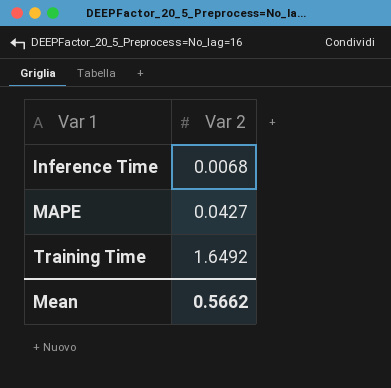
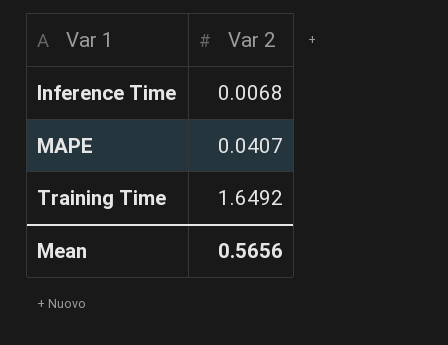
MAPE | Var 2: 0.0427 -> 0.0407
Mean | Var 2: 0.5662 -> 0.5656

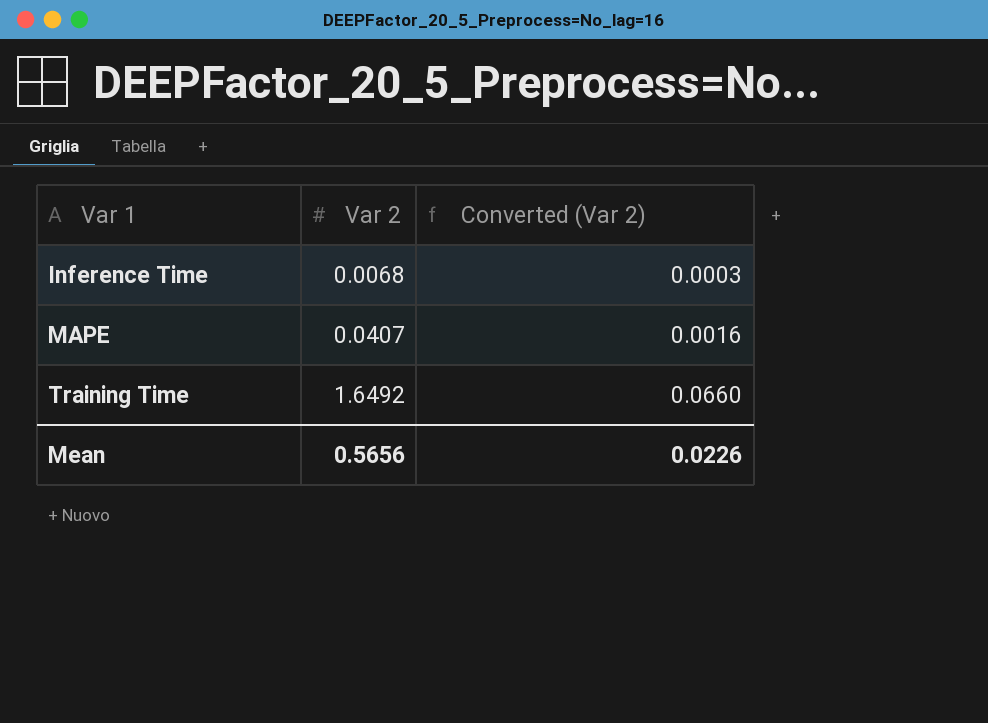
column Converted (Var 2) | formula: none -> [Var 2] * 0.04

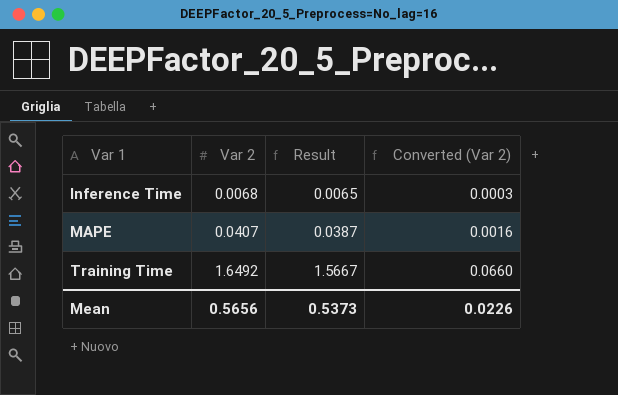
column Result | formula: none -> [Var 2] * 0.95

